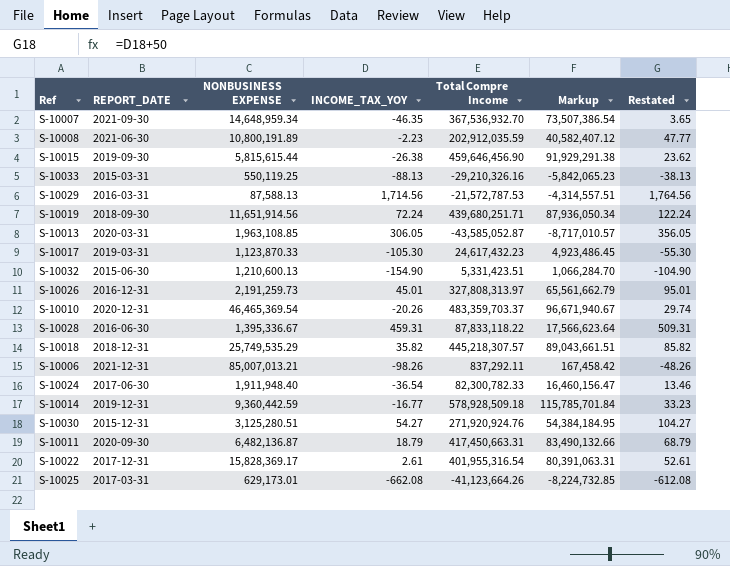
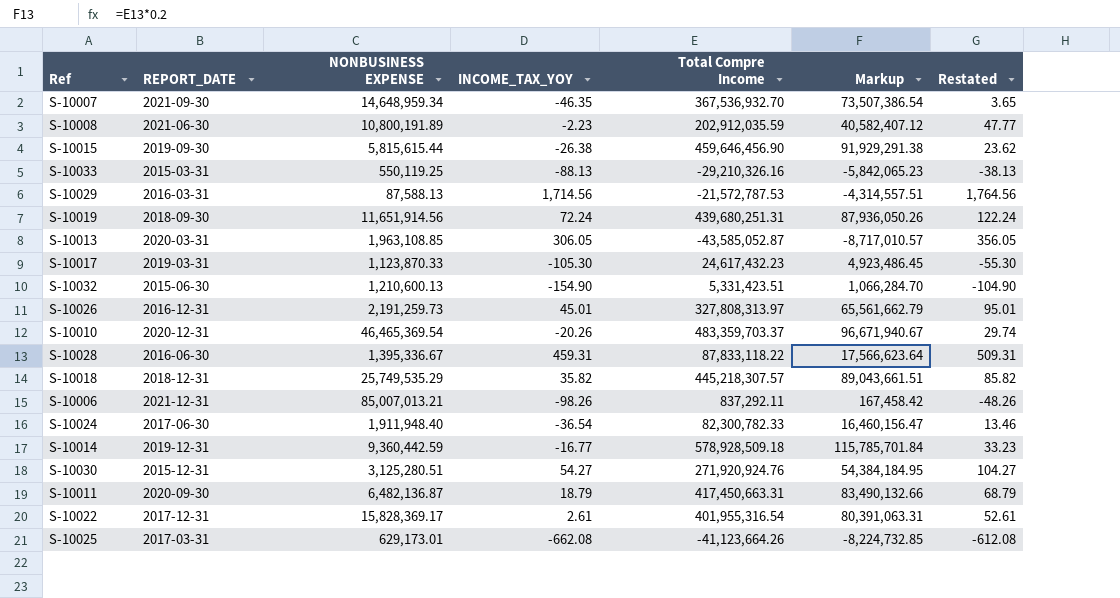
S-10019 | Total Compre Income: 439,680,251.71 -> 439,680,251.31
S-10019 | Markup: 87,936,050.34 -> 87,936,050.26

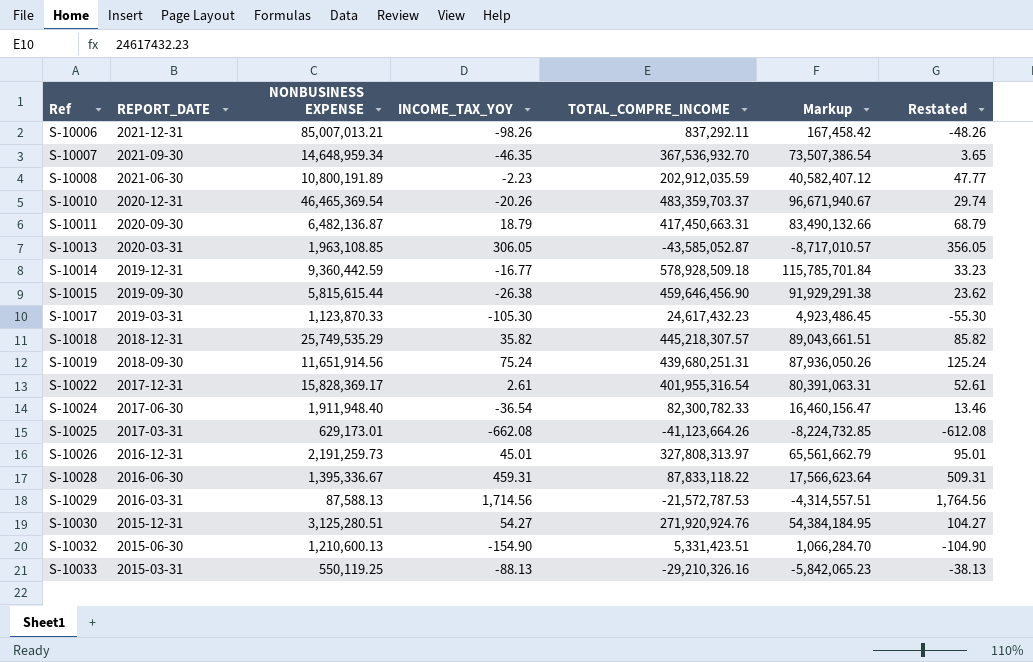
row order: none -> Ref ascending
column name: Total Compre Income -> TOTAL_COMPRE_INCOME
S-10019 | INCOME_TAX_YOY: 72.24 -> 75.24
S-10019 | Restated: 122.24 -> 125.24

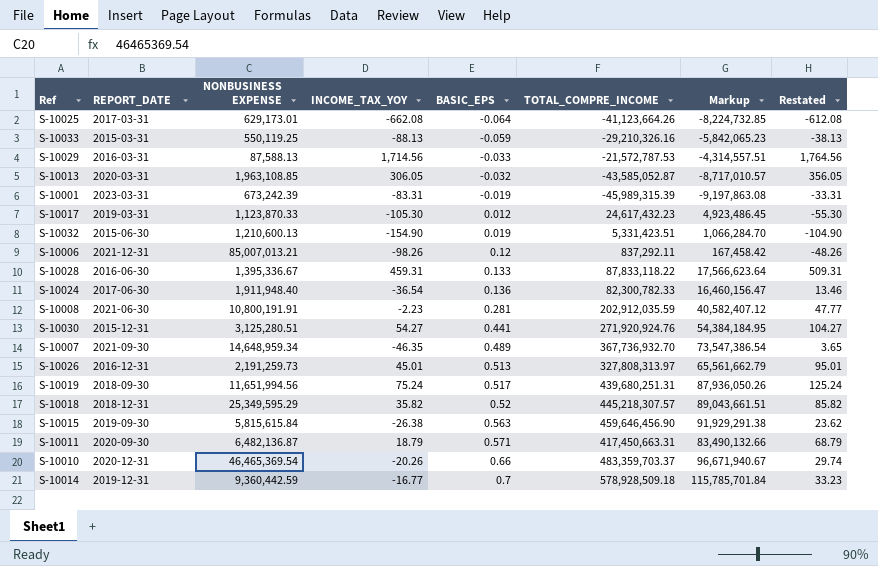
row order: Ref ascending -> BASIC_EPS ascending
column BASIC_EPS | position: none -> 5
row S-10022: 2017-12-31 | 15,828,369.17 | 2.61 | 401,955,316.54 | 80,391,063.31 | 52.61 -> none
row S-10001: none -> 2023-03-31 | 673,242.39 | -83.31 | -0.019 | -45,989,315.39 | -9,197,863.08 | -33.31
S-10008 | NONBUSINESS EXPENSE: 10,800,191.89 -> 10,800,191.91
S-10007 | TOTAL_COMPRE_INCOME: 367,536,932.70 -> 367,736,932.70
S-10007 | Markup: 73,507,386.54 -> 73,547,386.54
S-10019 | NONBUSINESS EXPENSE: 11,651,914.56 -> 11,651,994.56
S-10018 | NONBUSINESS EXPENSE: 25,749,535.29 -> 25,349,595.29
S-10015 | NONBUSINESS EXPENSE: 5,815,615.44 -> 5,815,615.84

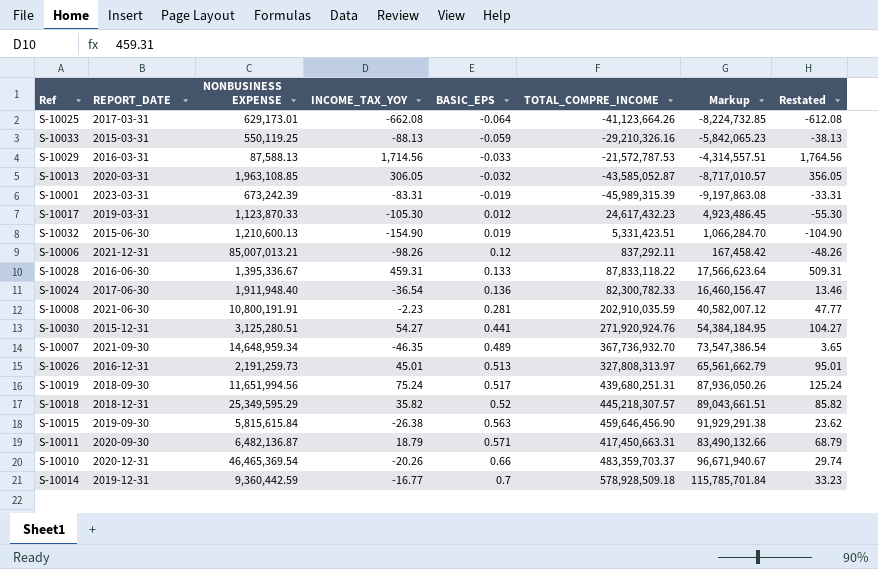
S-10008 | TOTAL_COMPRE_INCOME: 202,912,035.59 -> 202,910,035.59
S-10008 | Markup: 40,582,407.12 -> 40,582,007.12

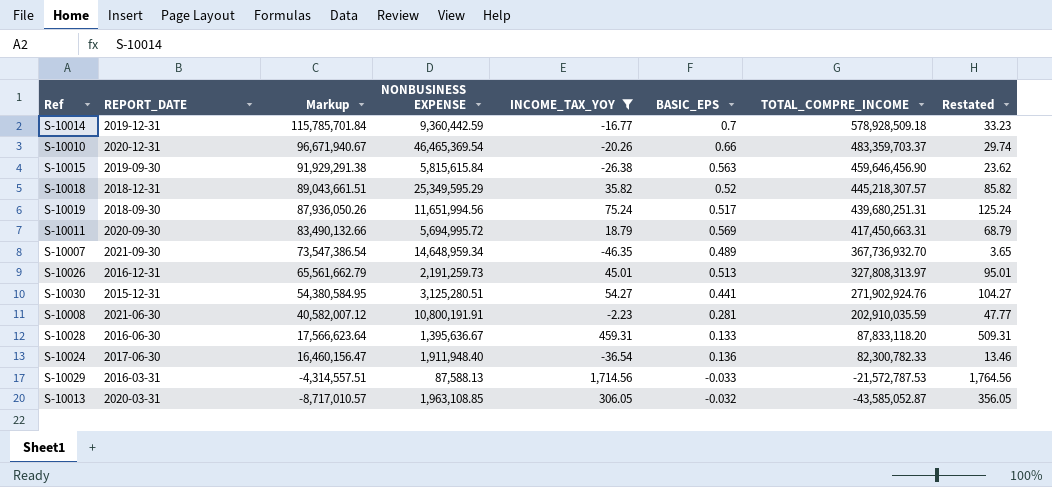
filter: none -> INCOME_TAX_YOY >= -46.35
row order: BASIC_EPS ascending -> Markup descending
column Markup | position: 7 -> 3
S-10011 | NONBUSINESS EXPENSE: 6,482,136.87 -> 5,694,995.72
S-10011 | BASIC_EPS: 0.571 -> 0.569
S-10030 | Markup: 54,384,184.95 -> 54,380,584.95
S-10030 | TOTAL_COMPRE_INCOME: 271,920,924.76 -> 271,902,924.76
S-10028 | NONBUSINESS EXPENSE: 1,395,336.67 -> 1,395,636.67
S-10028 | TOTAL_COMPRE_INCOME: 87,833,118.22 -> 87,833,118.20

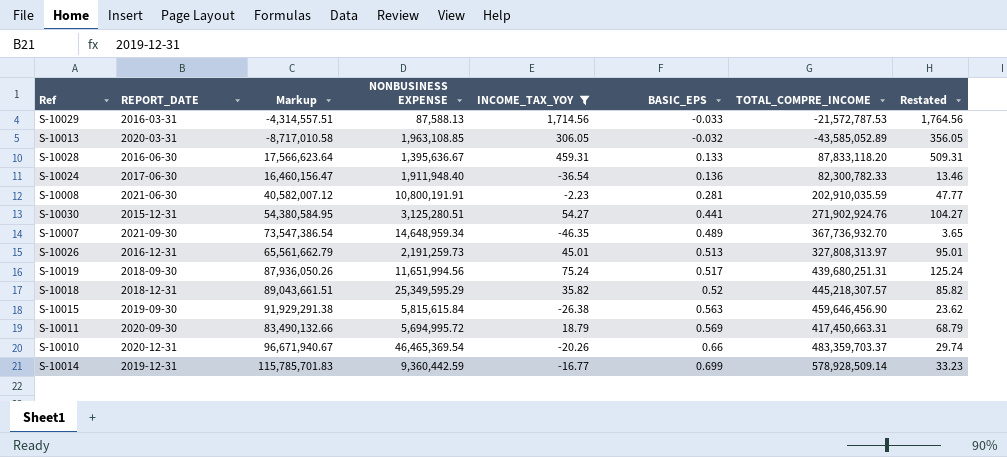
row order: Markup descending -> BASIC_EPS ascending
S-10013 | Markup: -8,717,010.57 -> -8,717,010.58
S-10013 | TOTAL_COMPRE_INCOME: -43,585,052.87 -> -43,585,052.89
S-10014 | Markup: 115,785,701.84 -> 115,785,701.83
S-10014 | BASIC_EPS: 0.7 -> 0.699
S-10014 | TOTAL_COMPRE_INCOME: 578,928,509.18 -> 578,928,509.14

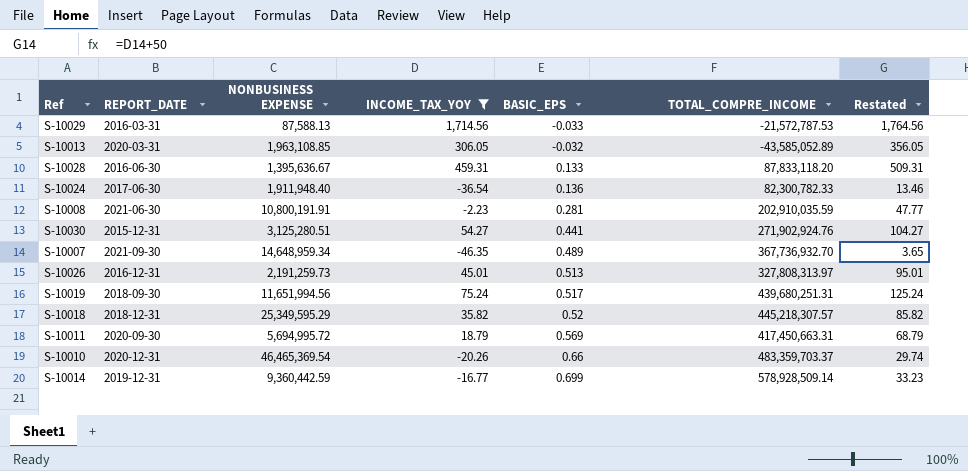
column Markup | formula: [TOTAL_COMPRE_INCOME] * 0.2 -> none
row S-10015: 2019-09-30 | 91,929,291.38 | 5,815,615.84 | -26.38 | 0.563 | 459,646,456.90 | 23.62 -> none

